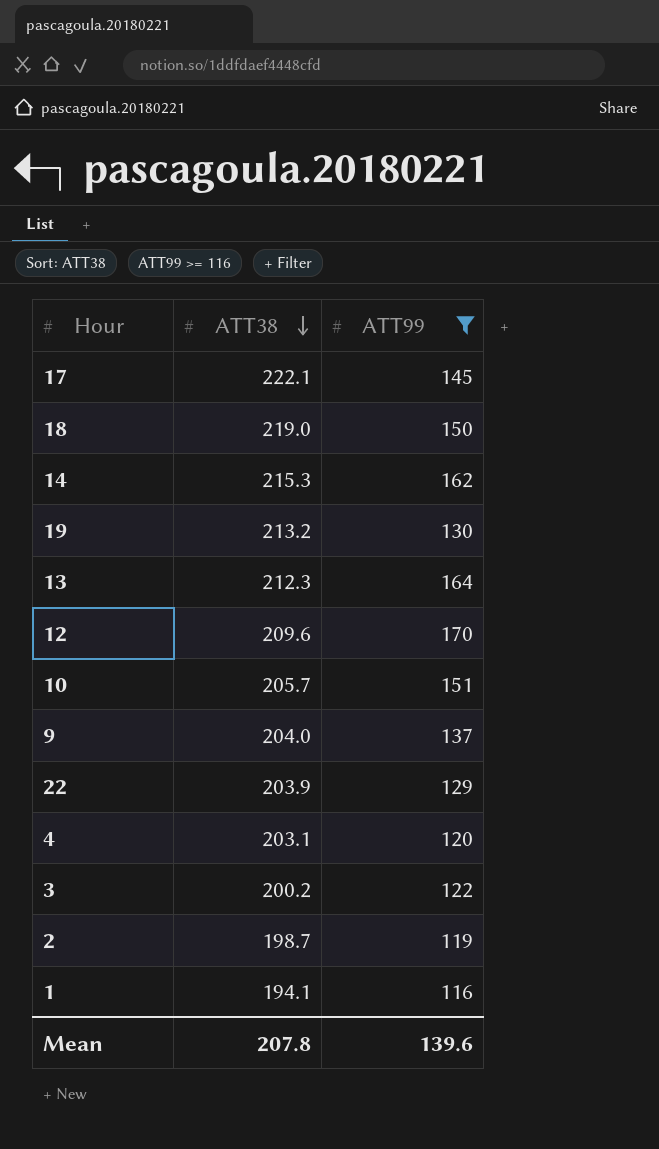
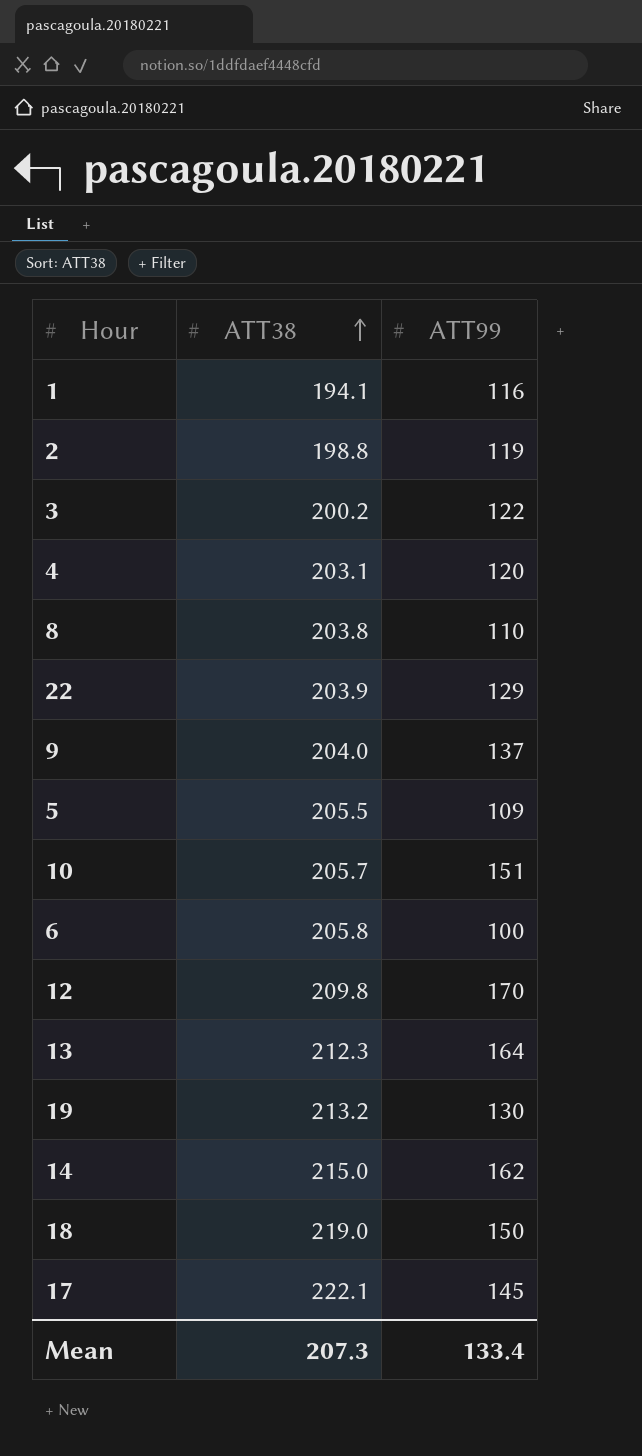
filter: ATT99 >= 116 -> none
row order: ATT38 descending -> ATT38 ascending
2 | ATT38: 198.7 -> 198.8
12 | ATT38: 209.6 -> 209.8
14 | ATT38: 215.3 -> 215.0
Mean | ATT38: 207.8 -> 207.3
Mean | ATT99: 139.6 -> 133.4

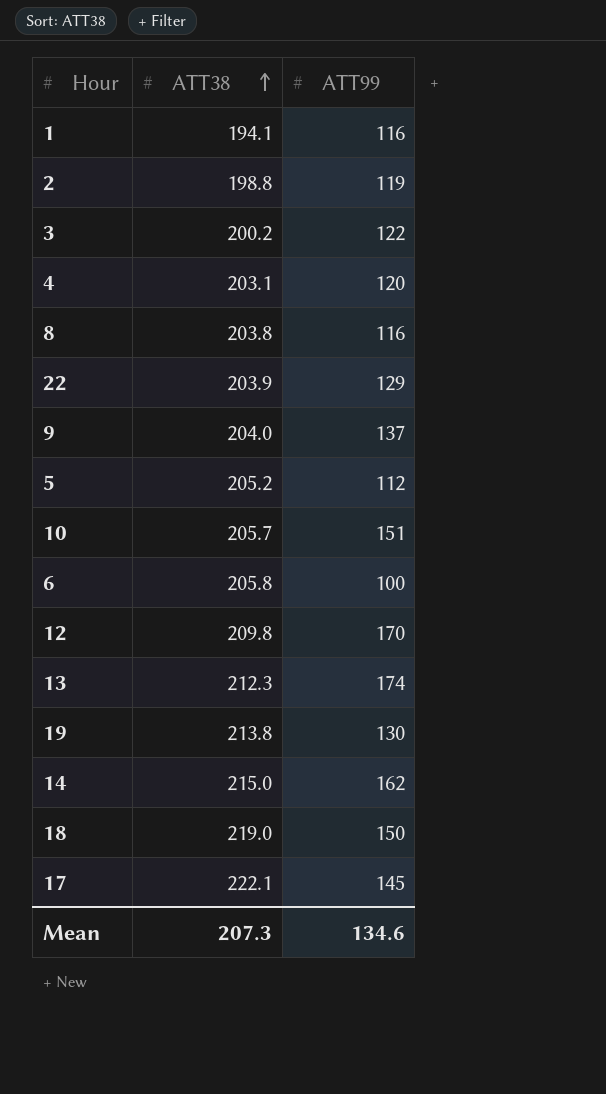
8 | ATT99: 110 -> 116
5 | ATT38: 205.5 -> 205.2
5 | ATT99: 109 -> 112
13 | ATT99: 164 -> 174
19 | ATT38: 213.2 -> 213.8
Mean | ATT99: 133.4 -> 134.6

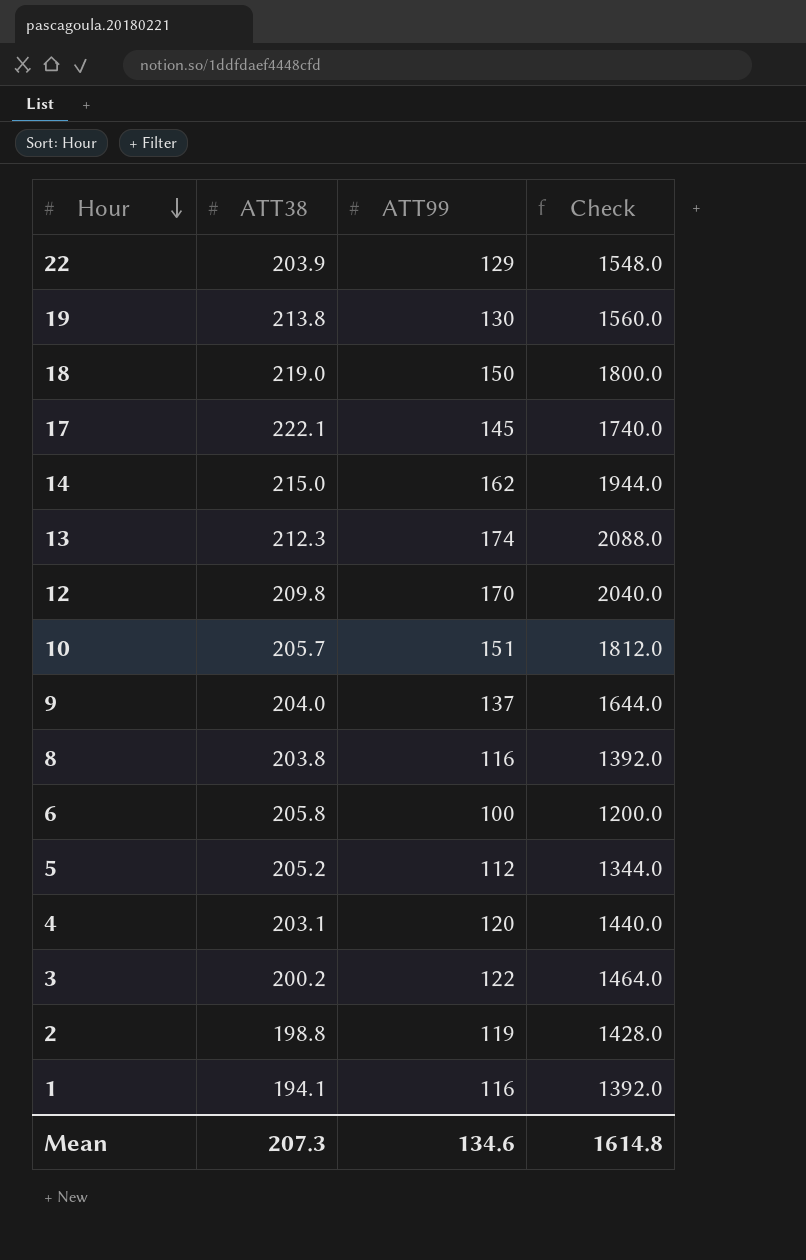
row order: ATT38 ascending -> Hour descending
column Check | formula: none -> [ATT99] * 12

